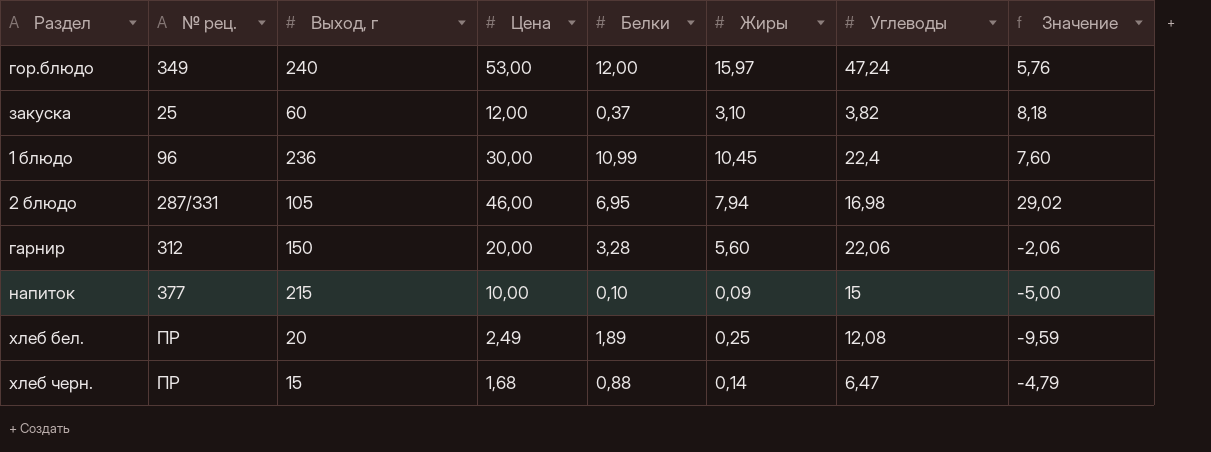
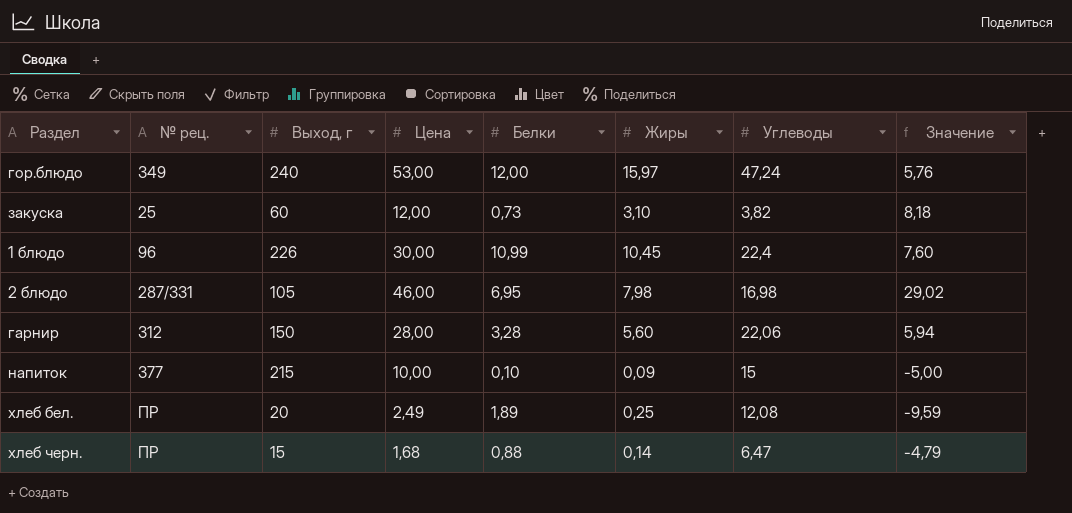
закуска | Белки: 0,37 -> 0,73
1 блюдо | Выход, г: 236 -> 226
2 блюдо | Жиры: 7,94 -> 7,98
гарнир | Цена: 20,00 -> 28,00
гарнир | Значение: -2,06 -> 5,94

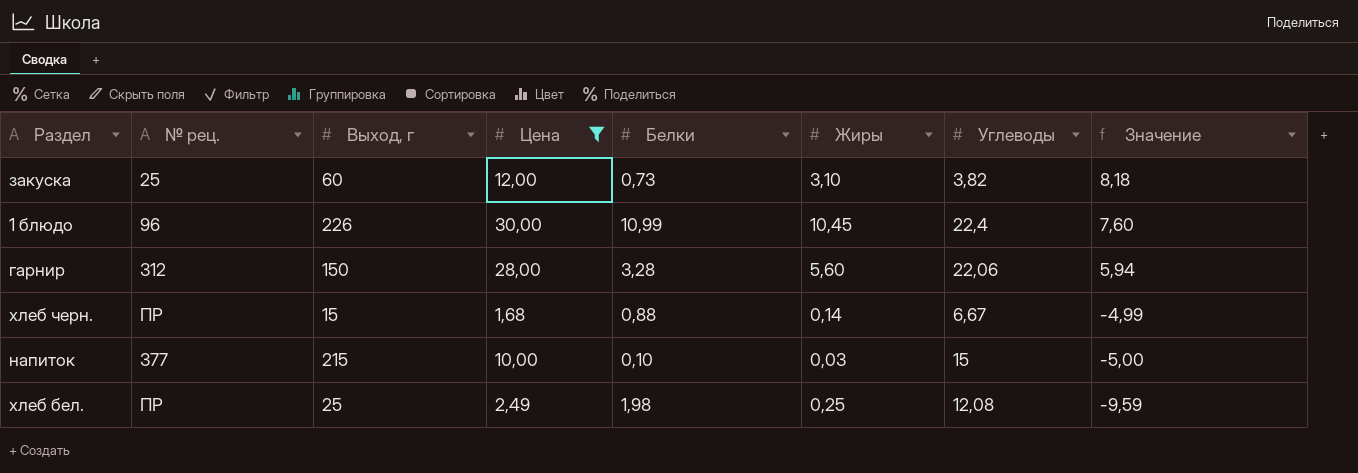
filter: none -> Цена <= 30,00
row order: none -> Значение descending
хлеб черн. | Углеводы: 6,47 -> 6,67
хлеб черн. | Значение: -4,79 -> -4,99
напиток | Жиры: 0,09 -> 0,03
хлеб бел. | Выход, г: 20 -> 25
хлеб бел. | Белки: 1,89 -> 1,98

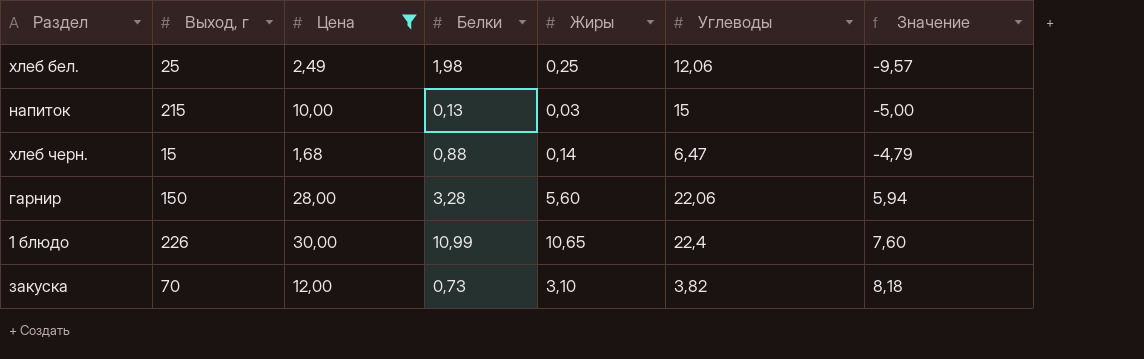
row order: Значение descending -> Значение ascending
column № рец. | position: 2 -> none
хлеб бел. | Углеводы: 12,08 -> 12,06
хлеб бел. | Значение: -9,59 -> -9,57
напиток | Белки: 0,10 -> 0,13
хлеб черн. | Углеводы: 6,67 -> 6,47
хлеб черн. | Значение: -4,99 -> -4,79
1 блюдо | Жиры: 10,45 -> 10,65
закуска | Выход, г: 60 -> 70

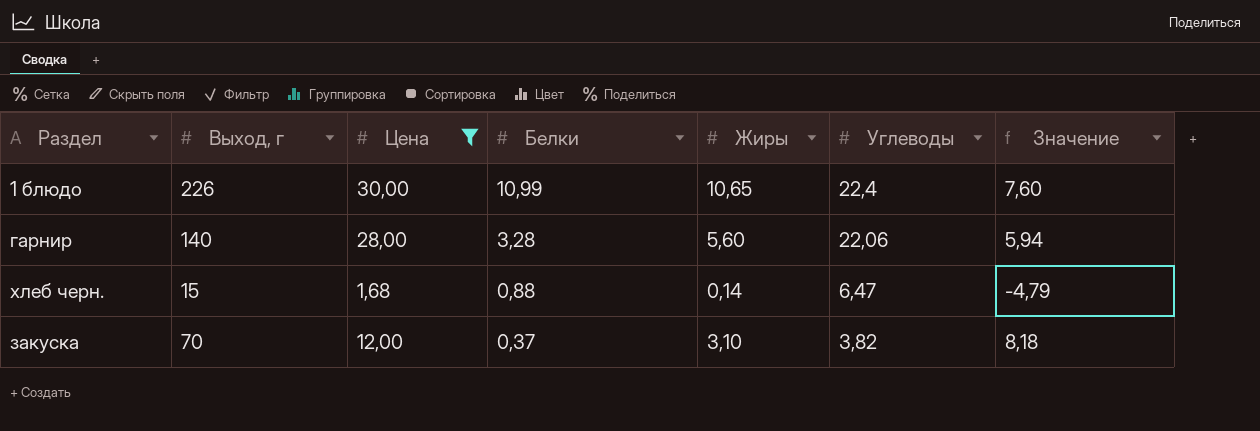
row order: Значение ascending -> Белки descending
row хлеб бел.: 25 | 2,49 | 1,98 | 0,25 | 12,06 | -9,57 -> none
row напиток: 215 | 10,00 | 0,13 | 0,03 | 15 | -5,00 -> none
гарнир | Выход, г: 150 -> 140
закуска | Белки: 0,73 -> 0,37

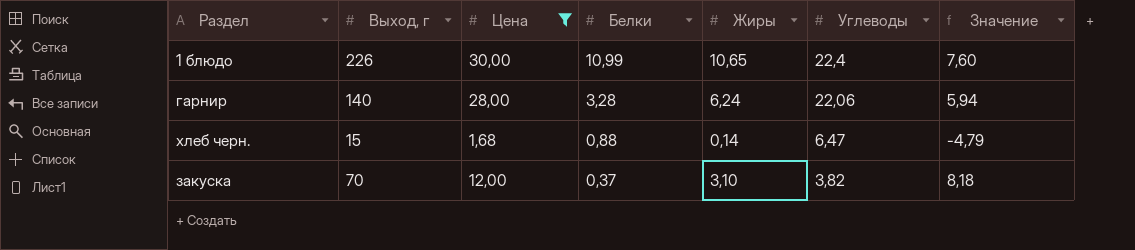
гарнир | Жиры: 5,60 -> 6,24

